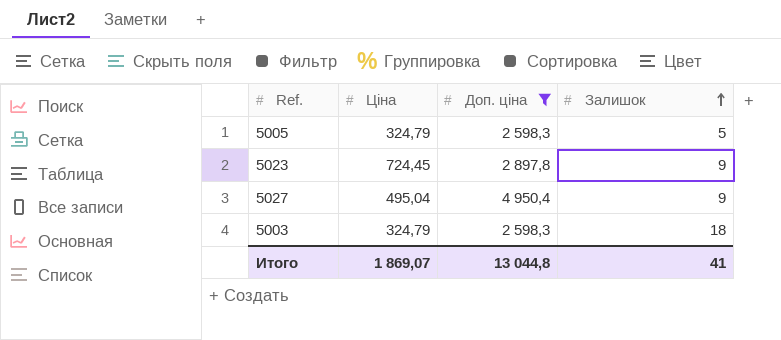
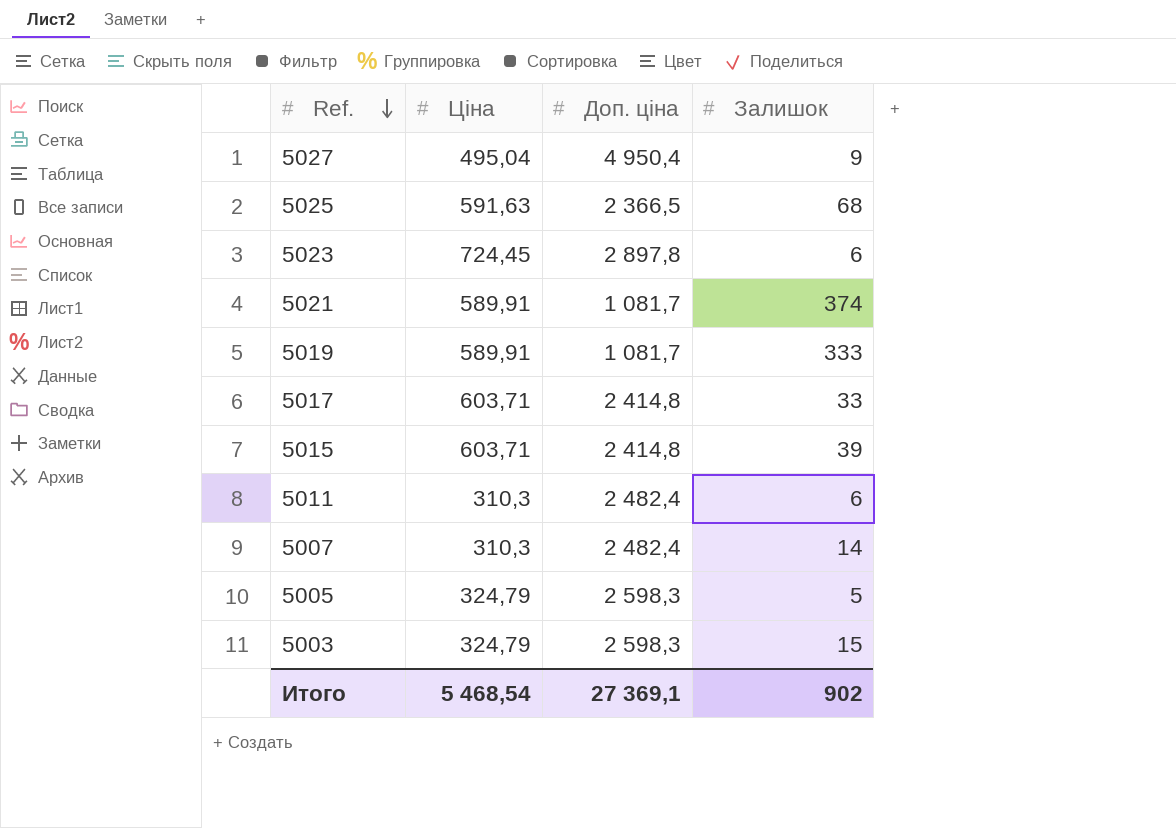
filter: Доп. ціна >= 2 598,3 -> none
row order: Залишок ascending -> Ref. descending
5023 | Залишок: 9 -> 6
5003 | Залишок: 18 -> 15
Итого | Ціна: 1 869,07 -> 5 468,54
Итого | Доп. ціна: 13 044,8 -> 27 369,1
Итого | Залишок: 41 -> 902

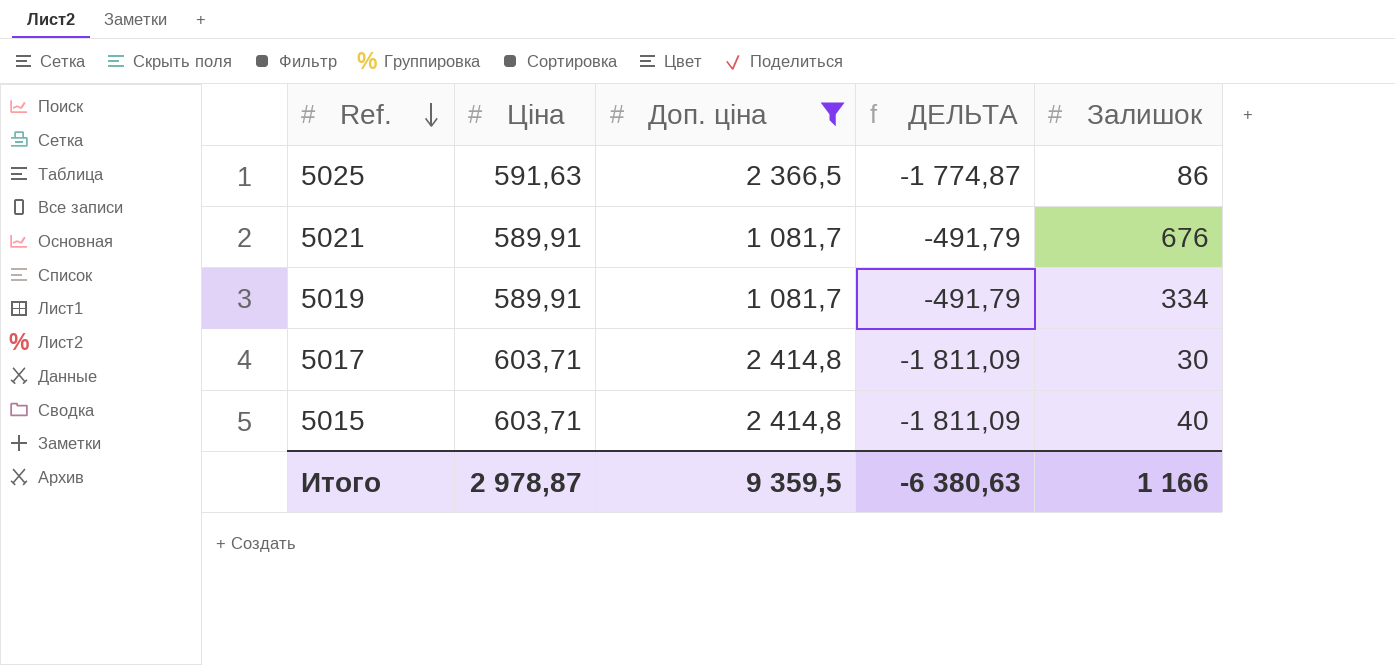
filter: none -> Доп. ціна <= 2 414,8
column ДЕЛЬТА | formula: none -> [Ціна] - [Доп. ціна]
5025 | Залишок: 68 -> 86
5021 | Залишок: 374 -> 676
5019 | Залишок: 333 -> 334
5017 | Залишок: 33 -> 30
5015 | Залишок: 39 -> 40
Итого | Ціна: 5 468,54 -> 2 978,87
Итого | Доп. ціна: 27 369,1 -> 9 359,5
Итого | Залишок: 902 -> 1 166

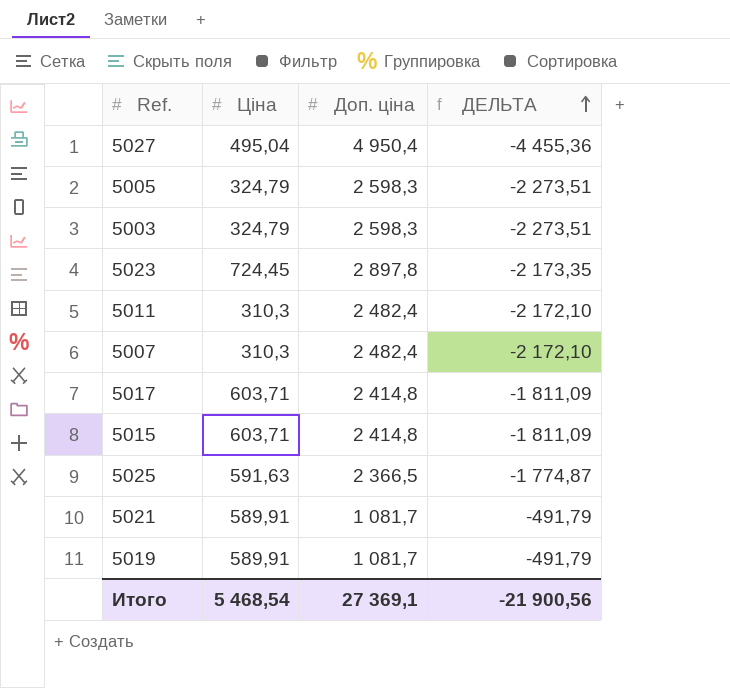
filter: Доп. ціна <= 2 414,8 -> none
row order: Ref. descending -> ДЕЛЬТА ascending
column Залишок | position: 5 -> none
Итого | Ціна: 2 978,87 -> 5 468,54
Итого | Доп. ціна: 9 359,5 -> 27 369,1
Итого | ДЕЛЬТА: -6 380,63 -> -21 900,56

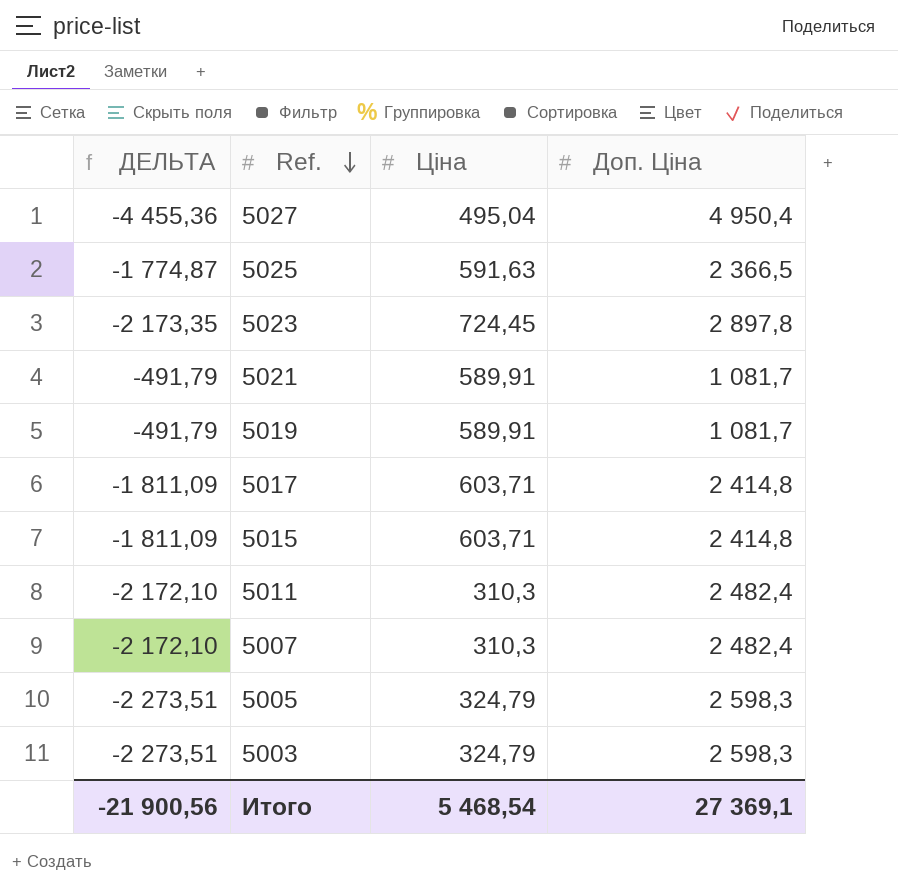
row order: ДЕЛЬТА ascending -> Ref. descending
column ДЕЛЬТА | position: 4 -> 1
column name: Доп. ціна -> Доп. Ціна

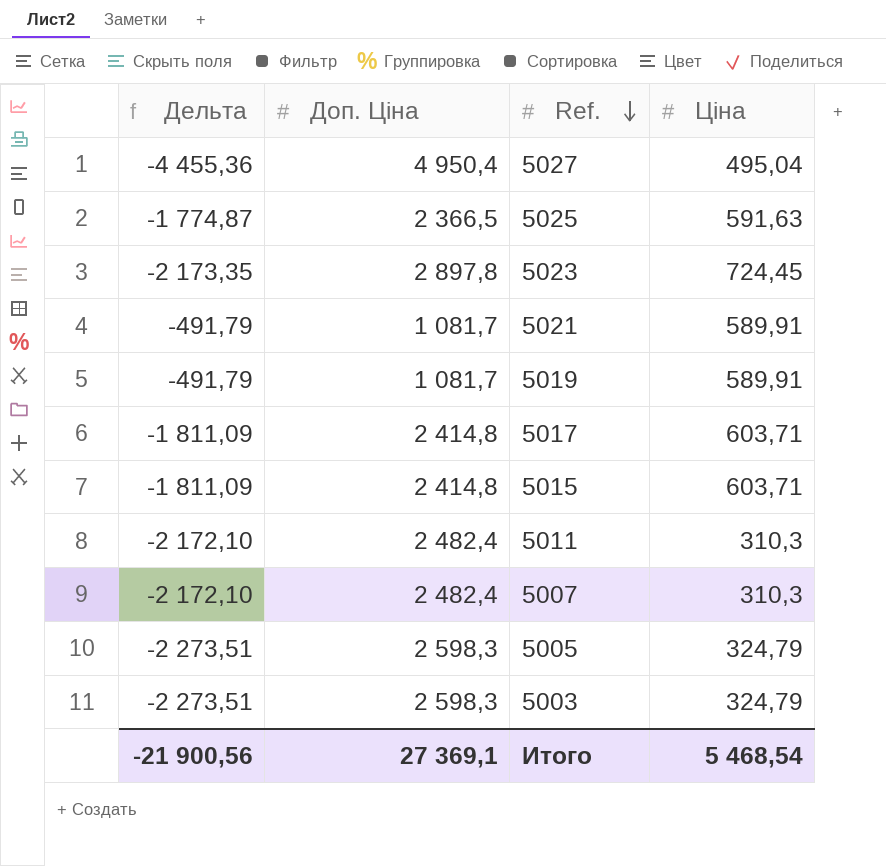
column name: ДЕЛЬТА -> Дельта
column Доп. Ціна | position: 4 -> 2

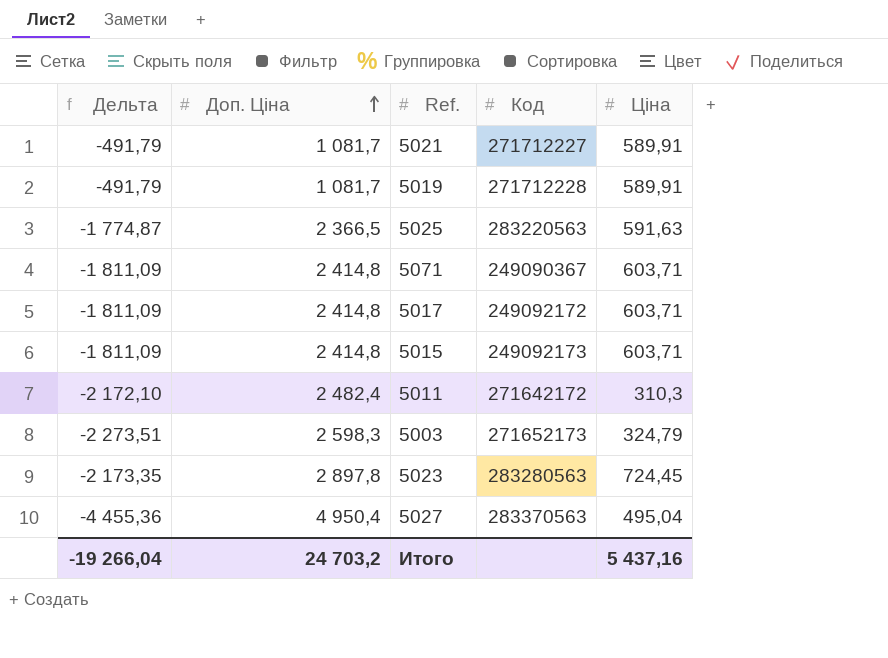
row order: Ref. descending -> Доп. Ціна ascending
column Код | position: none -> 4
row 5007: -2 172,10 | 2 482,4 | 310,3 -> none
row 5005: -2 273,51 | 2 598,3 | 324,79 -> none
row 5071: none -> -1 811,09 | 2 414,8 | 249090367 | 603,71
Итого | Дельта: -21 900,56 -> -19 266,04
Итого | Доп. Ціна: 27 369,1 -> 24 703,2
Итого | Ціна: 5 468,54 -> 5 437,16

